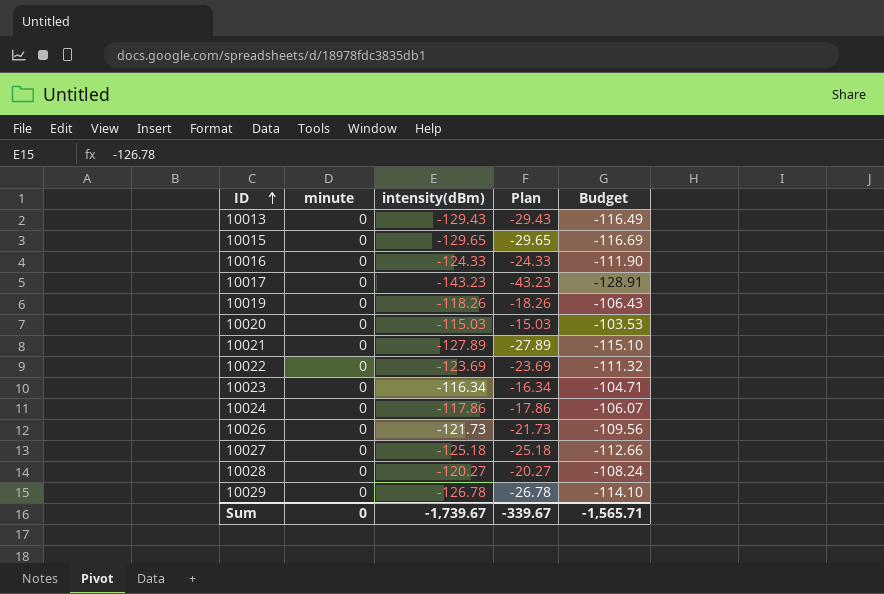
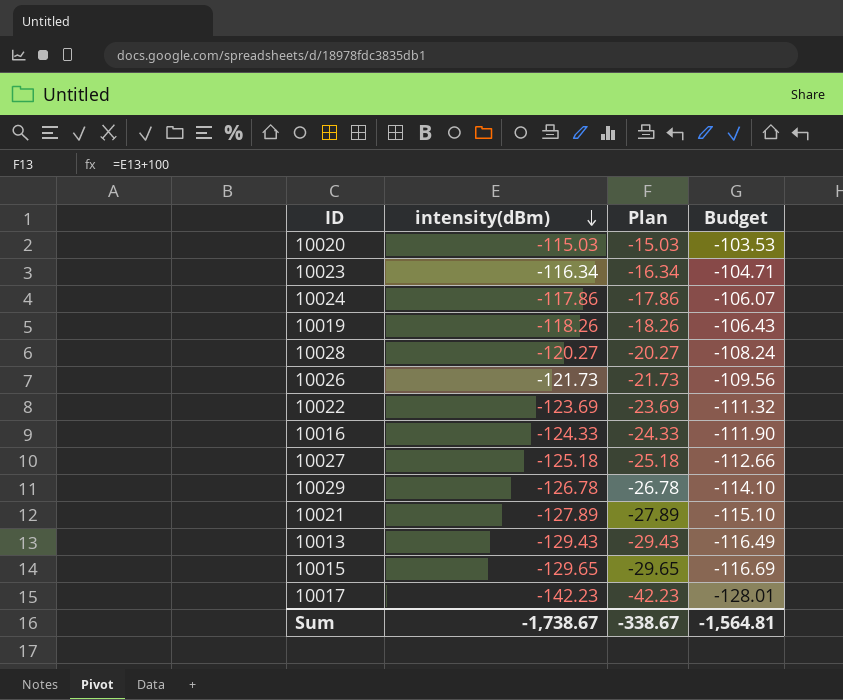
row order: ID ascending -> intensity(dBm) descending
column minute | position: 2 -> none
10017 | intensity(dBm): -143.23 -> -142.23
10017 | Plan: -43.23 -> -42.23
10017 | Budget: -128.91 -> -128.01
Sum | intensity(dBm): -1,739.67 -> -1,738.67
Sum | Plan: -339.67 -> -338.67
Sum | Budget: -1,565.71 -> -1,564.81

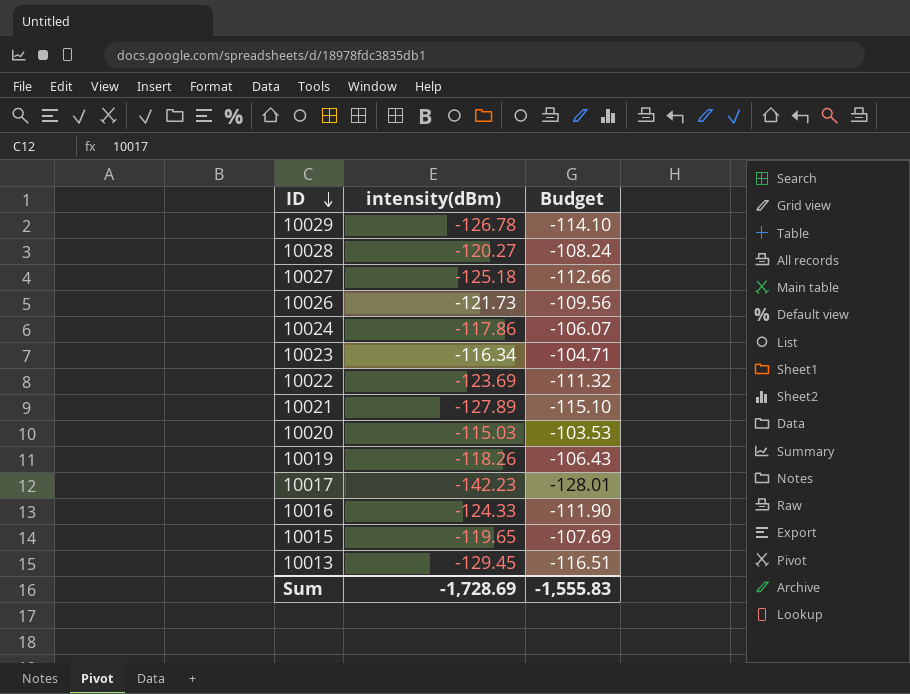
row order: intensity(dBm) descending -> ID descending
column Plan | formula: [intensity(dBm)] + 100 -> none
10015 | intensity(dBm): -129.65 -> -119.65
10015 | Budget: -116.69 -> -107.69
10013 | intensity(dBm): -129.43 -> -129.45
10013 | Budget: -116.49 -> -116.51
Sum | intensity(dBm): -1,738.67 -> -1,728.69
Sum | Budget: -1,564.81 -> -1,555.83

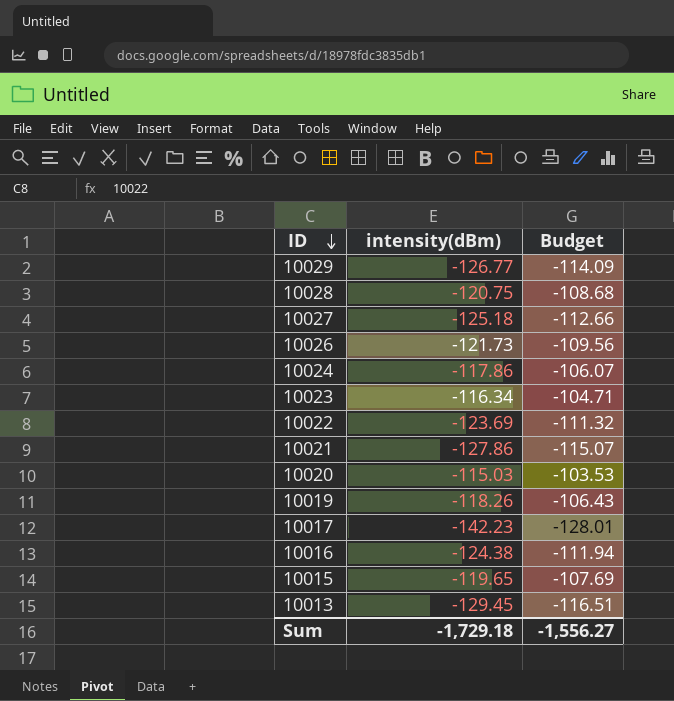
10029 | intensity(dBm): -126.78 -> -126.77
10029 | Budget: -114.10 -> -114.09
10028 | intensity(dBm): -120.27 -> -120.75
10028 | Budget: -108.24 -> -108.68
10021 | intensity(dBm): -127.89 -> -127.86
10021 | Budget: -115.10 -> -115.07
10016 | intensity(dBm): -124.33 -> -124.38
10016 | Budget: -111.90 -> -111.94
Sum | intensity(dBm): -1,728.69 -> -1,729.18
Sum | Budget: -1,555.83 -> -1,556.27

